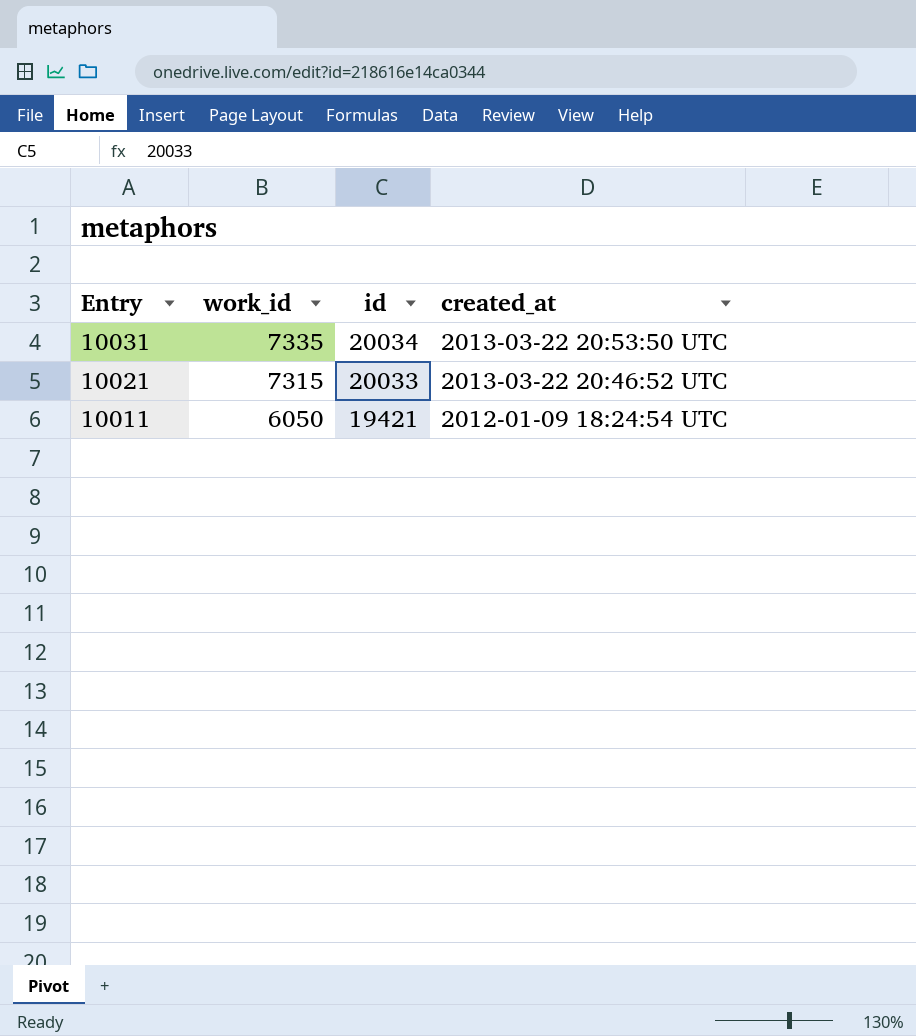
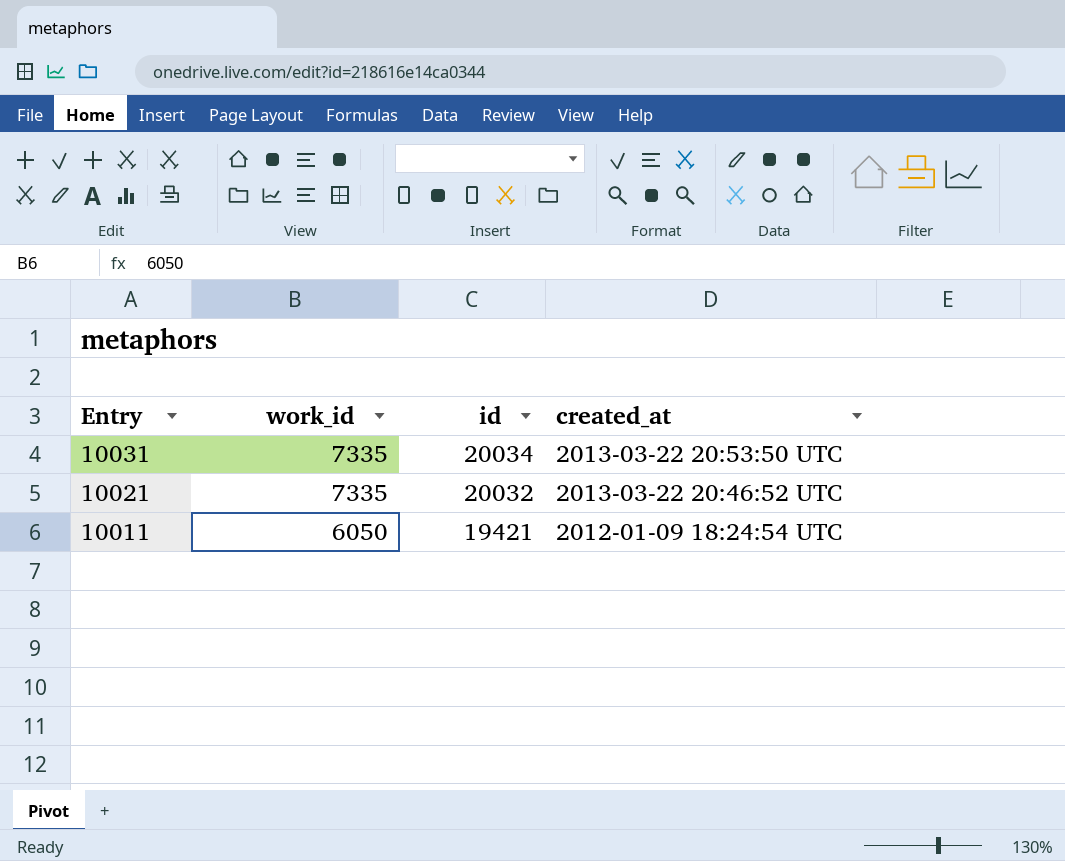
10021 | work_id: 7315 -> 7335
10021 | id: 20033 -> 20032

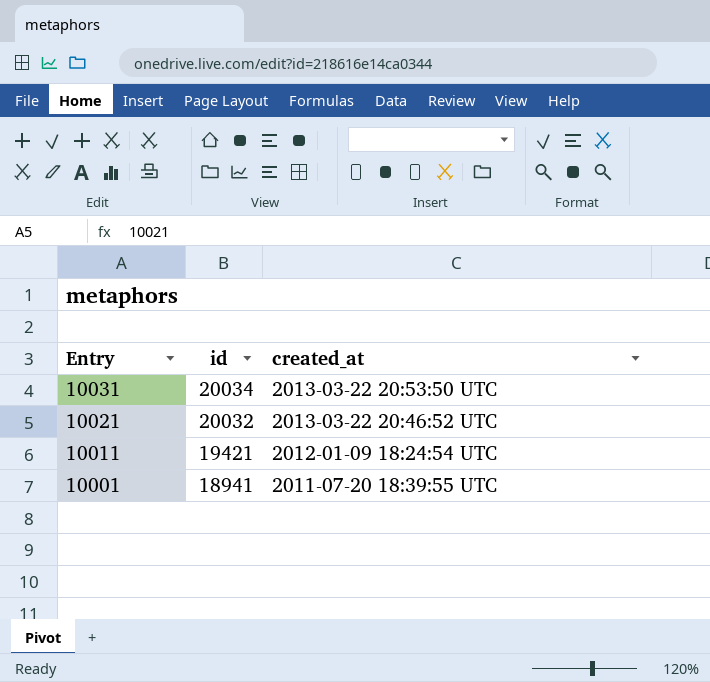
column work_id | position: 2 -> none
row 10001: none -> 18941 | 2011-07-20 18:39:55 UTC

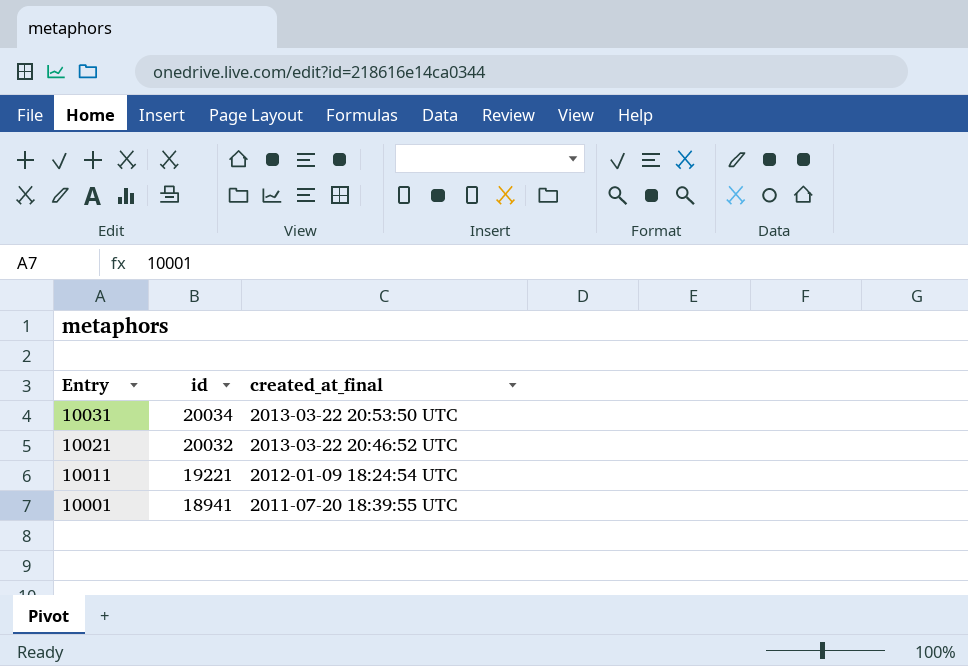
column name: created_at -> created_at_final
10011 | id: 19421 -> 19221

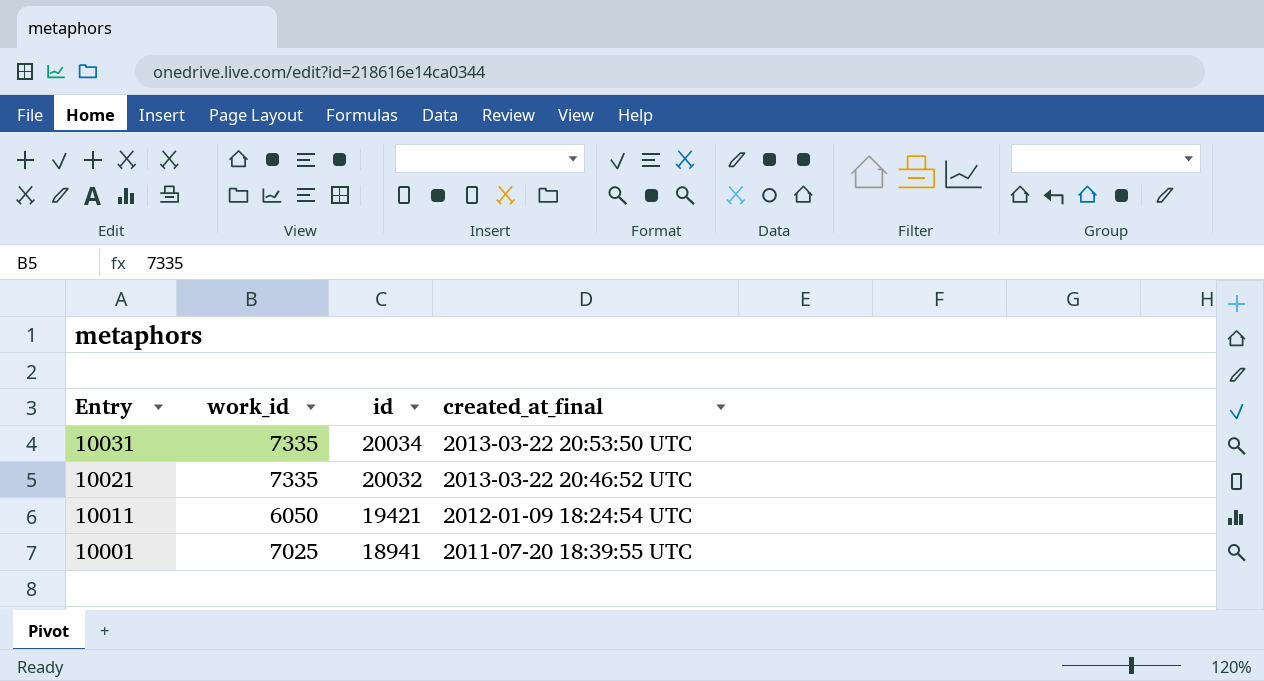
column work_id | position: none -> 2
10011 | id: 19221 -> 19421

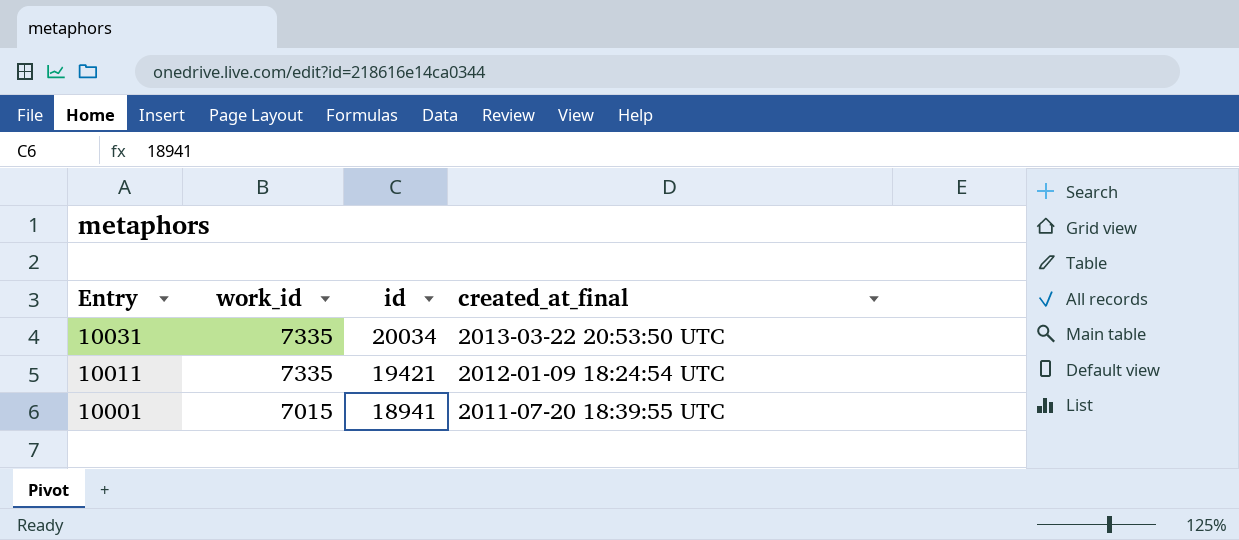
row 10021: 7335 | 20032 | 2013-03-22 20:46:52 UTC -> none
10011 | work_id: 6050 -> 7335
10001 | work_id: 7025 -> 7015

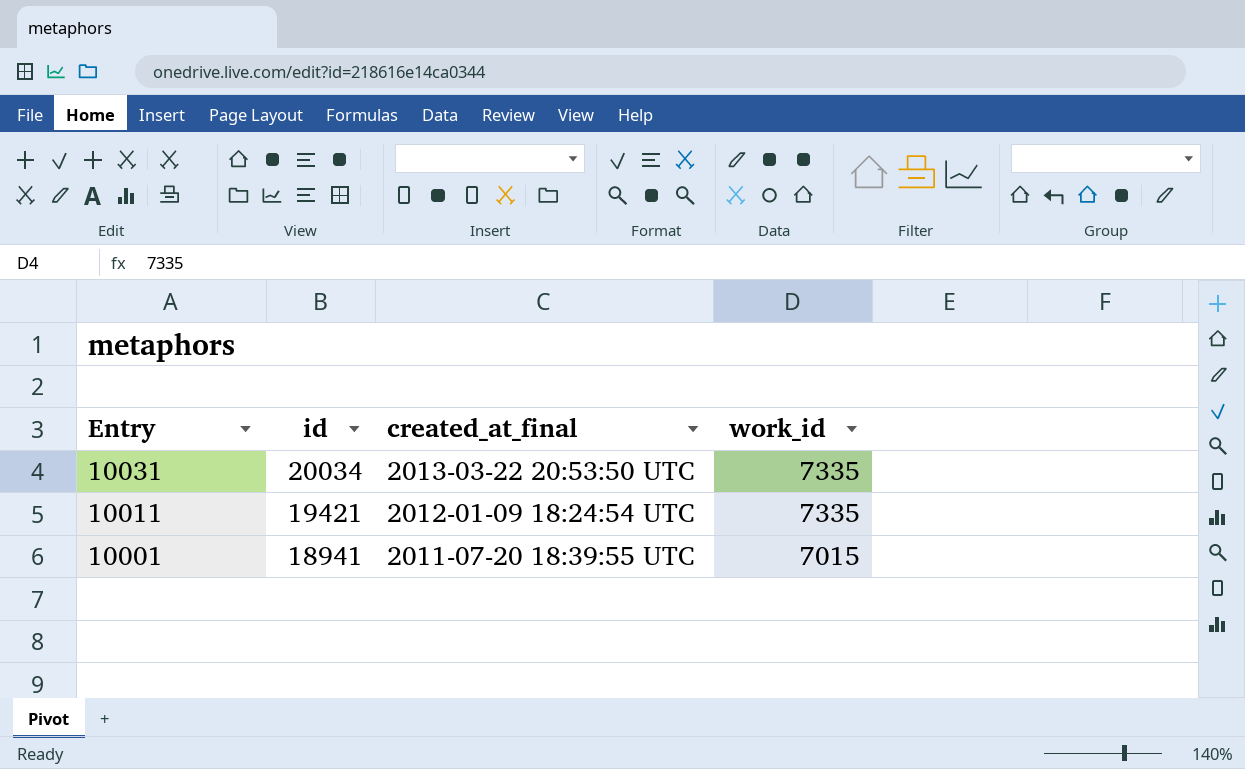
column work_id | position: 2 -> 4

